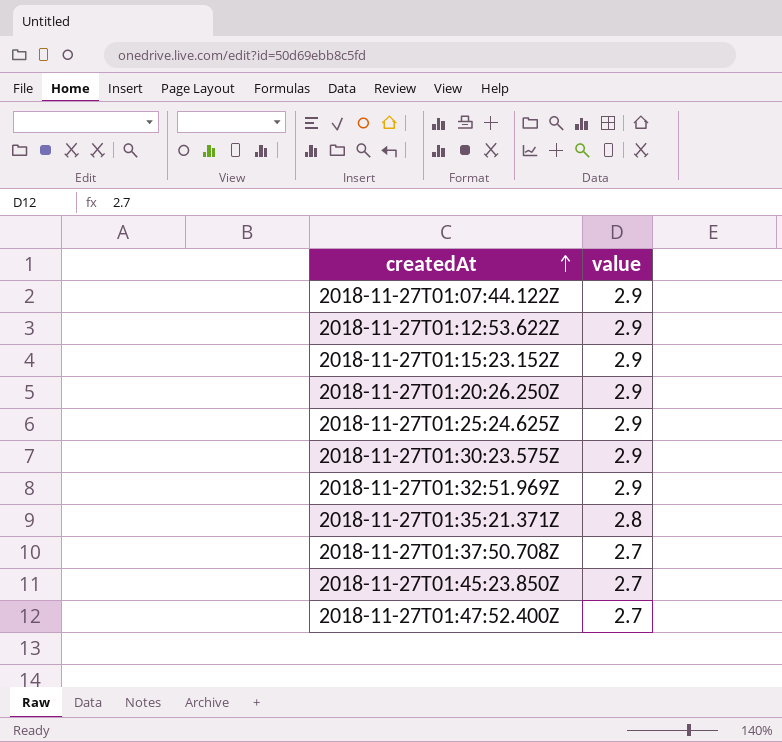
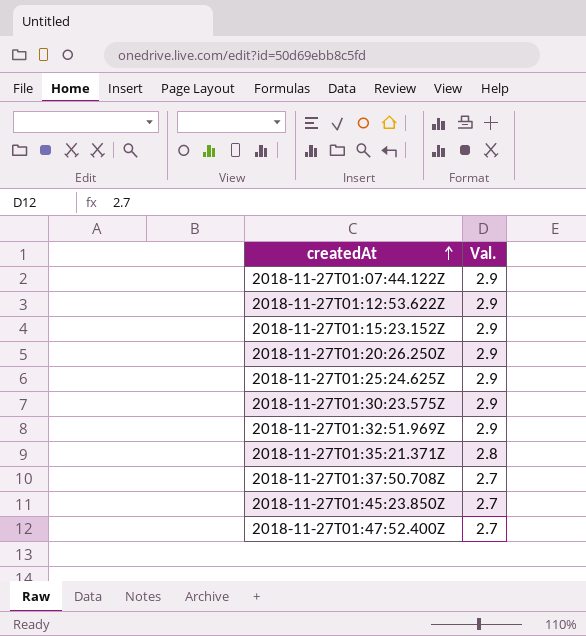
column name: value -> Val.

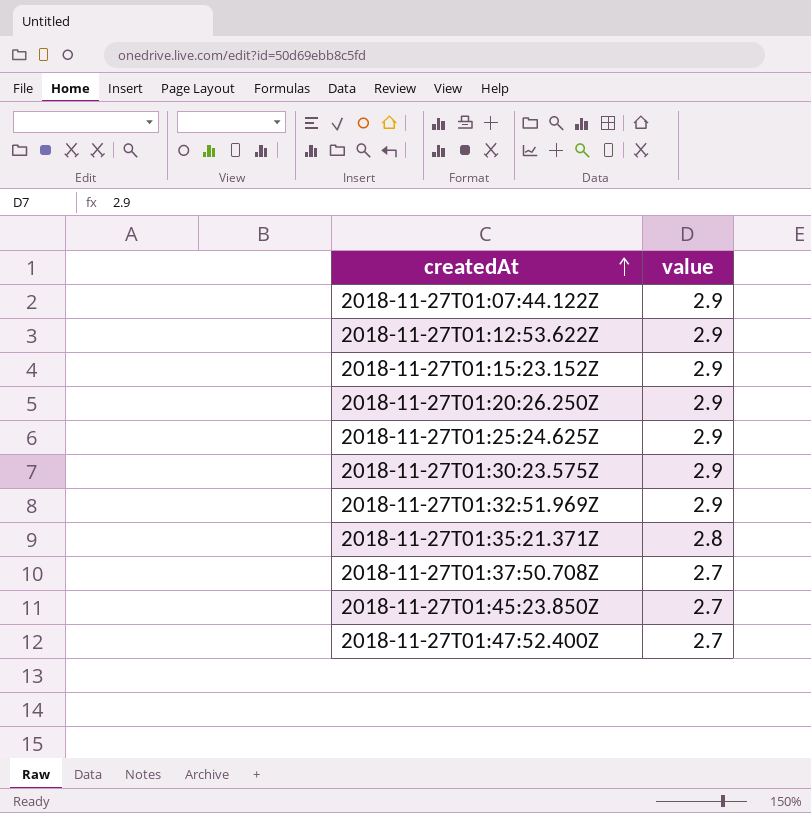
column name: Val. -> value

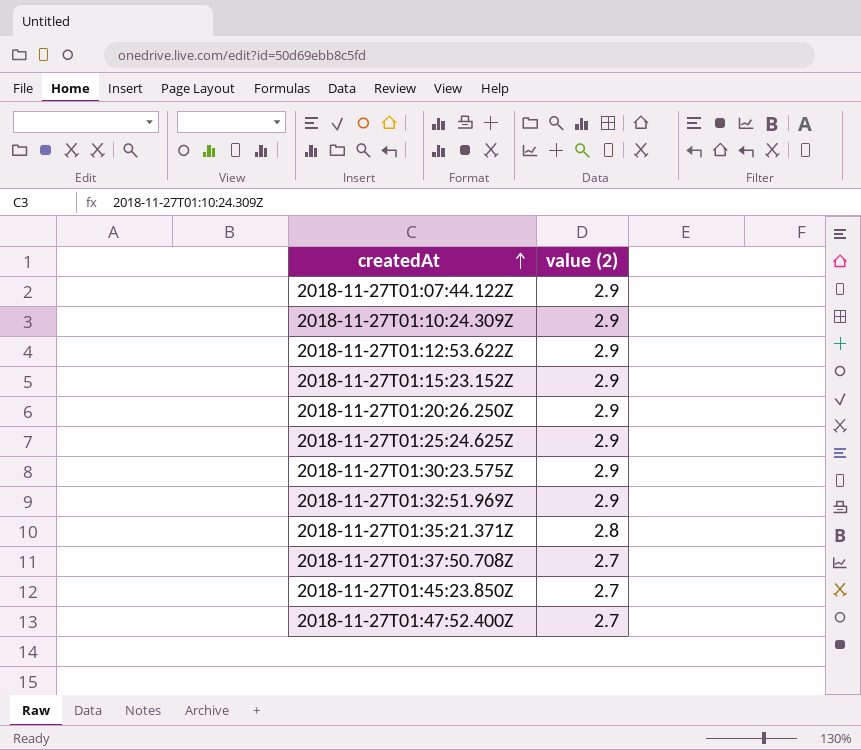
column name: value -> value (2)
row 2018-11-27T01:10:24.309Z: none -> 2.9

